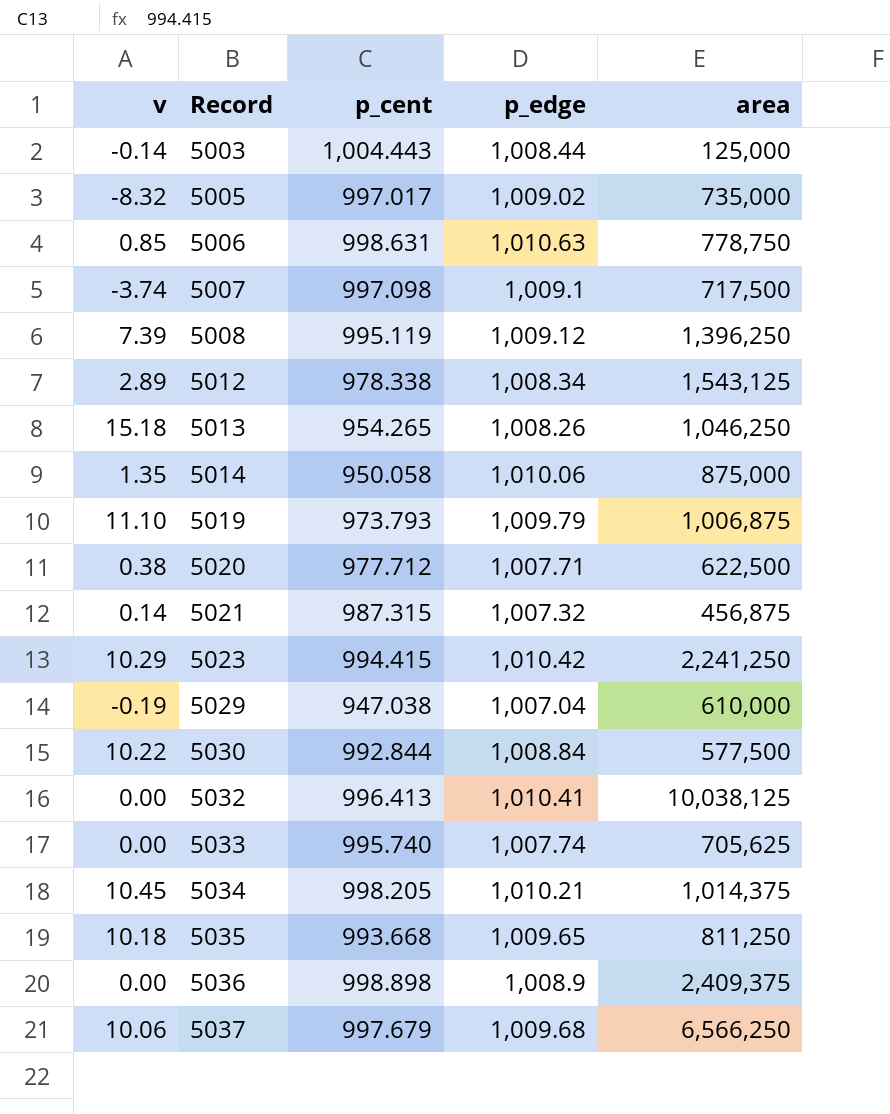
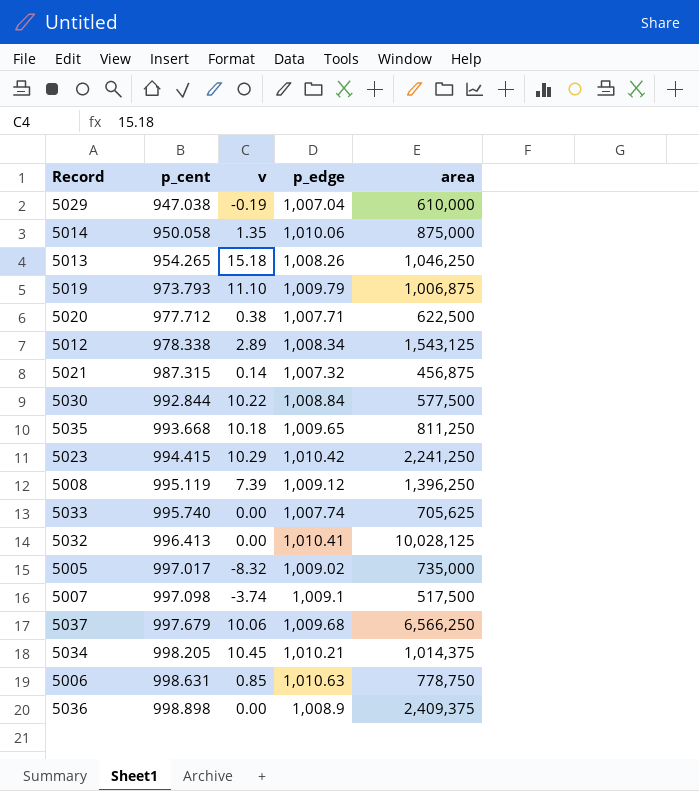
row order: Record ascending -> p_cent ascending
column v | position: 1 -> 3
row 5003: -0.14 | 1,004.443 | 1,008.44 | 125,000 -> none
5032 | area: 10,038,125 -> 10,028,125
5007 | area: 717,500 -> 517,500

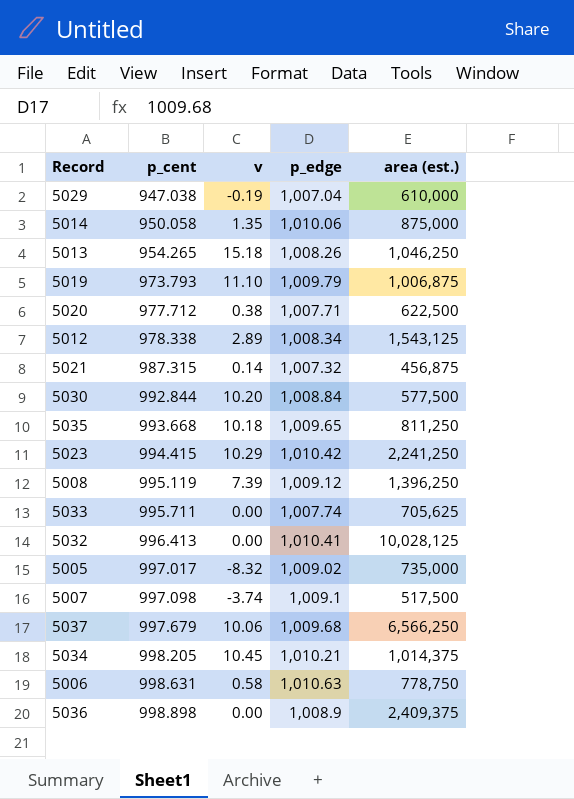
column name: area -> area (est.)
5030 | v: 10.22 -> 10.20
5033 | p_cent: 995.740 -> 995.711
5006 | v: 0.85 -> 0.58

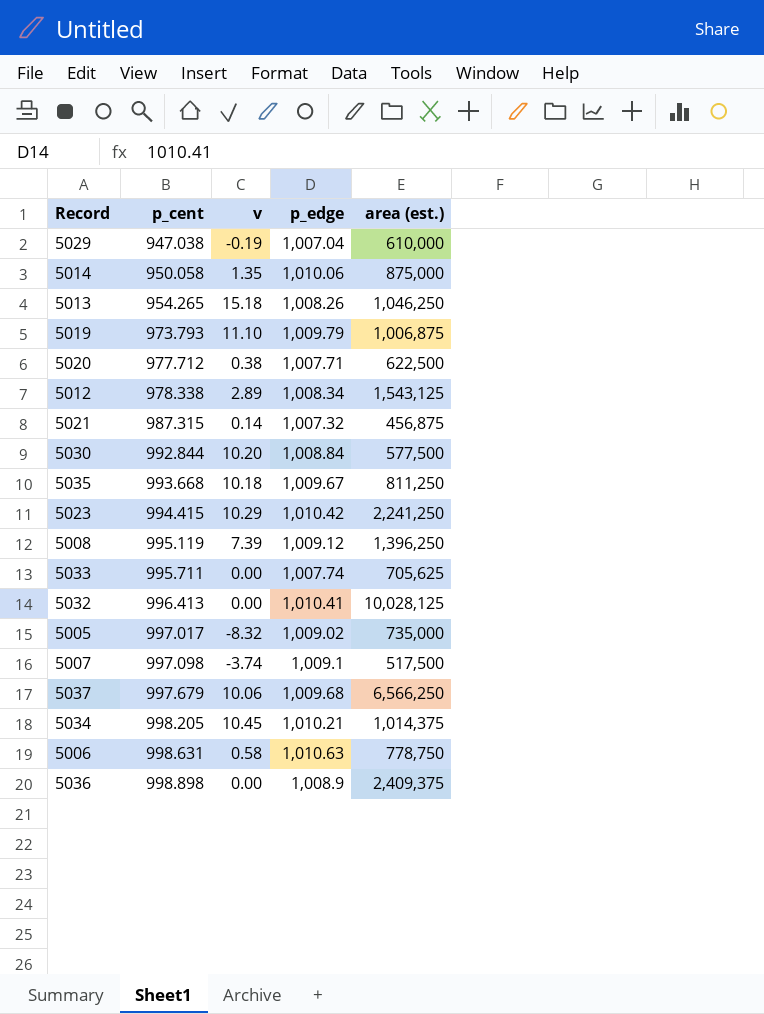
5035 | p_edge: 1,009.65 -> 1,009.67

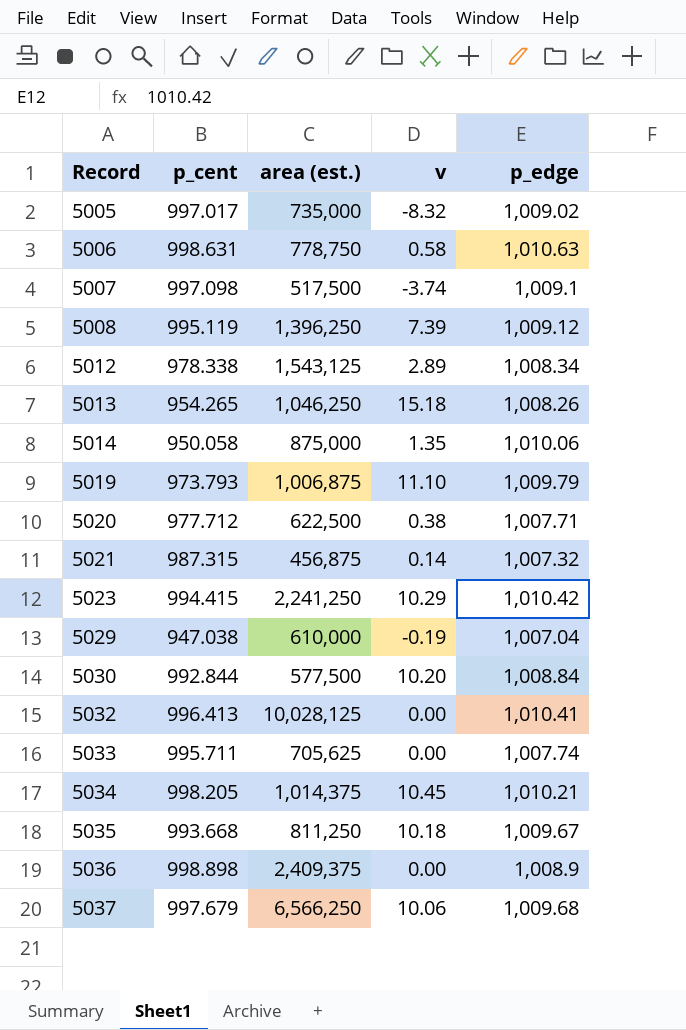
row order: p_cent ascending -> Record ascending
column area (est.) | position: 5 -> 3

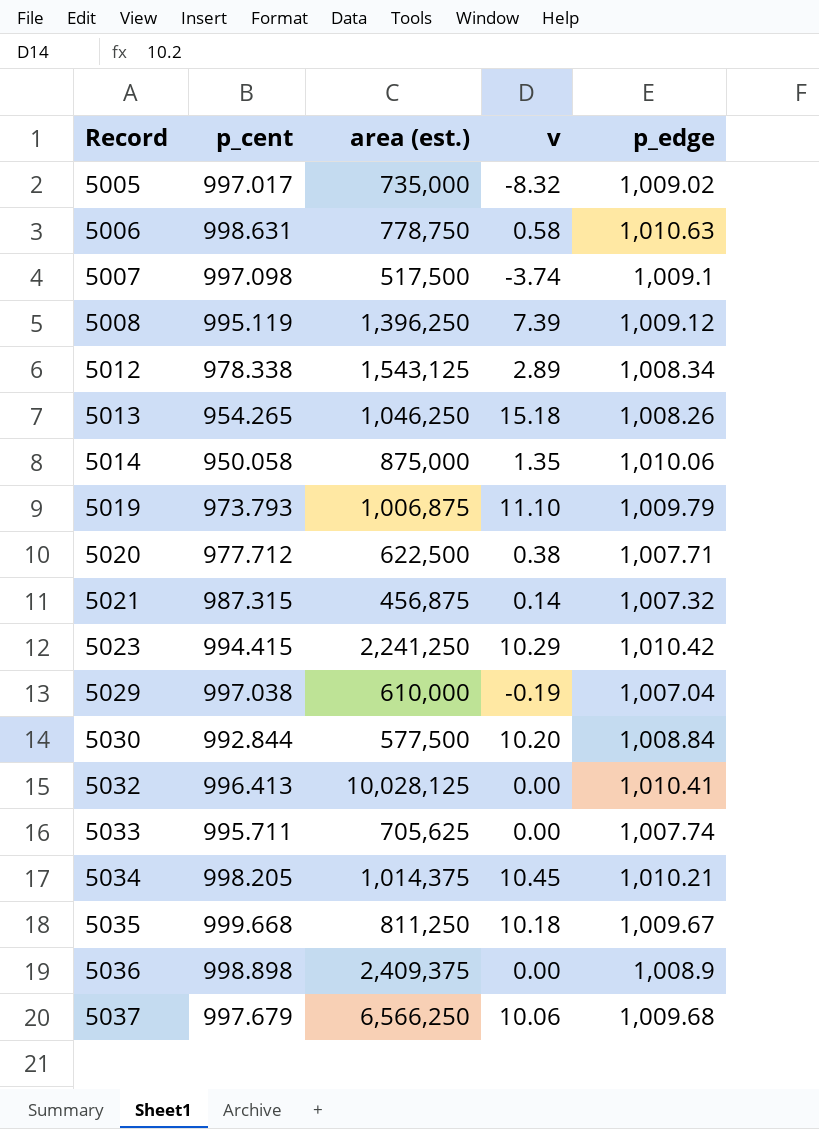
5029 | p_cent: 947.038 -> 997.038
5035 | p_cent: 993.668 -> 999.668

